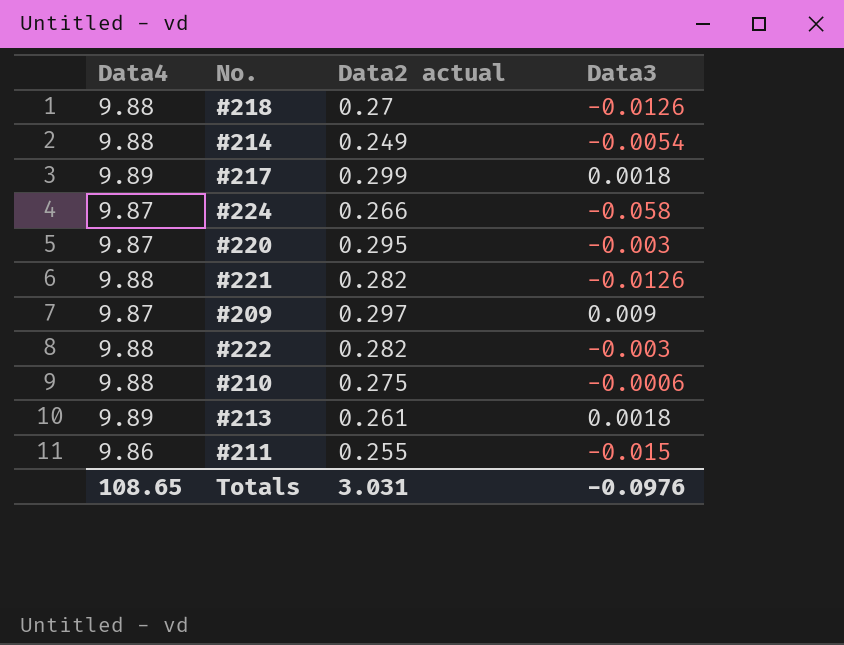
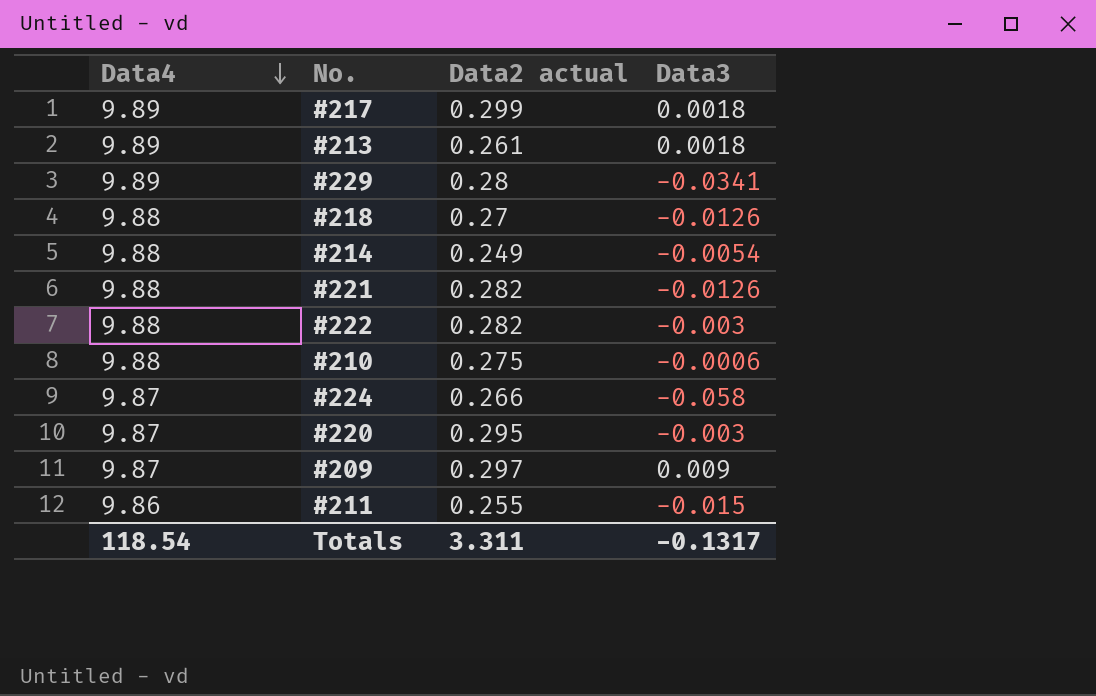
row order: none -> Data4 descending
row #229: none -> 9.89 | 0.28 | -0.0341
Totals | Data4: 108.65 -> 118.54
Totals | Data2 actual: 3.031 -> 3.311
Totals | Data3: -0.0976 -> -0.1317

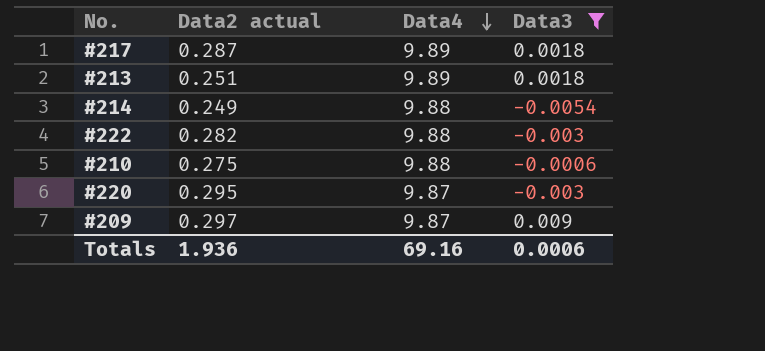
filter: none -> Data3 >= -0.0054
column Data4 | position: 1 -> 3
#217 | Data2 actual: 0.299 -> 0.287
#213 | Data2 actual: 0.261 -> 0.251
Totals | Data2 actual: 3.311 -> 1.936
Totals | Data4: 118.54 -> 69.16
Totals | Data3: -0.1317 -> 0.0006

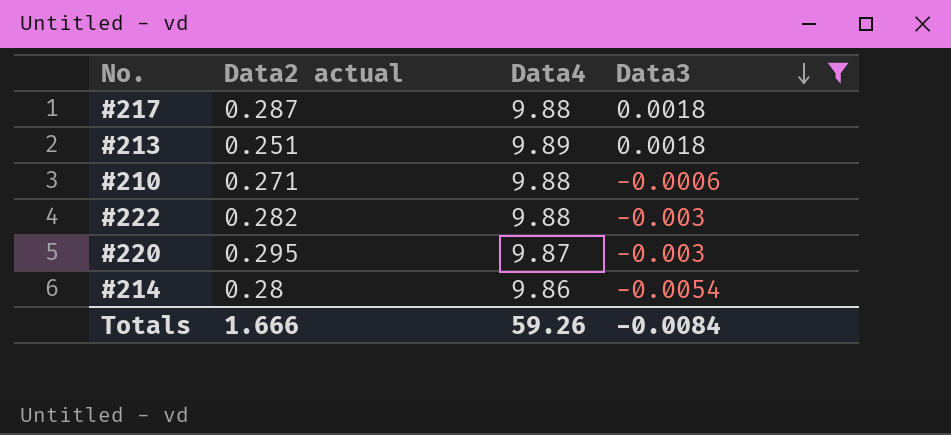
row order: Data4 descending -> Data3 descending
row #209: 0.297 | 9.87 | 0.009 -> none
#217 | Data4: 9.89 -> 9.88
#210 | Data2 actual: 0.275 -> 0.271
#214 | Data2 actual: 0.249 -> 0.28
#214 | Data4: 9.88 -> 9.86
Totals | Data2 actual: 1.936 -> 1.666
Totals | Data4: 69.16 -> 59.26
Totals | Data3: 0.0006 -> -0.0084

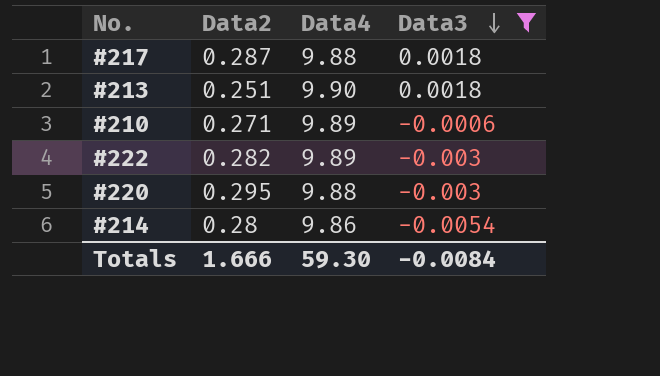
column name: Data2 actual -> Data2
#213 | Data4: 9.89 -> 9.90
#210 | Data4: 9.88 -> 9.89
#222 | Data4: 9.88 -> 9.89
#220 | Data4: 9.87 -> 9.88
Totals | Data4: 59.26 -> 59.30

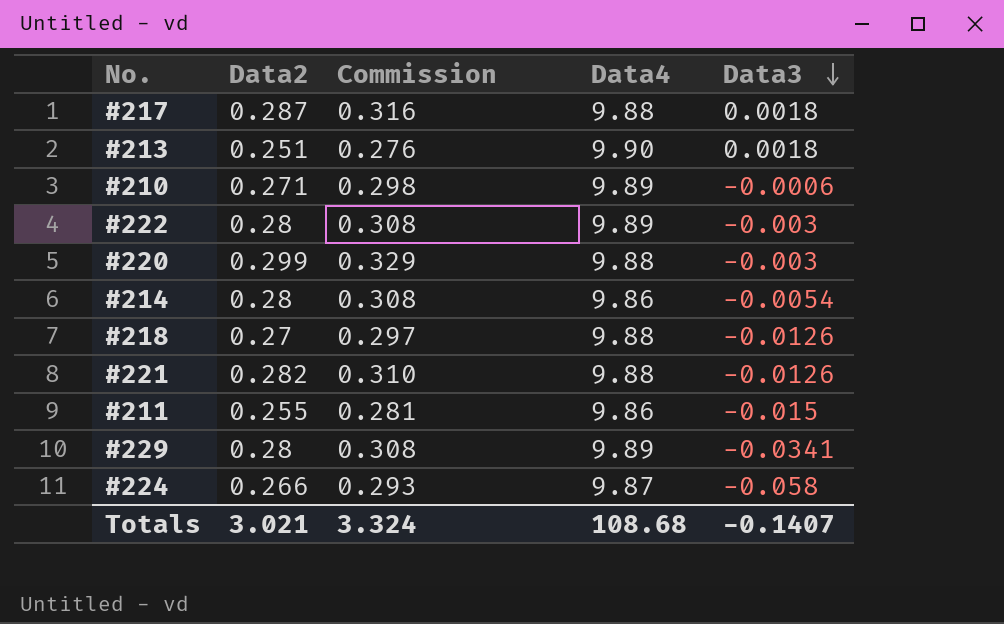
filter: Data3 >= -0.0054 -> none
column Commission | formula: none -> [Data2] * 1.1
#222 | Data2: 0.282 -> 0.28
#220 | Data2: 0.295 -> 0.299
Totals | Data2: 1.666 -> 3.021
Totals | Data4: 59.30 -> 108.68
Totals | Data3: -0.0084 -> -0.1407

